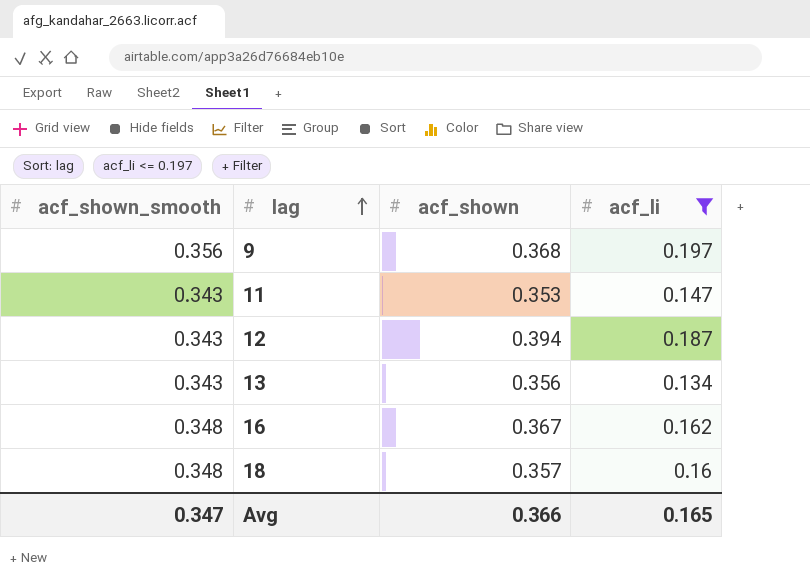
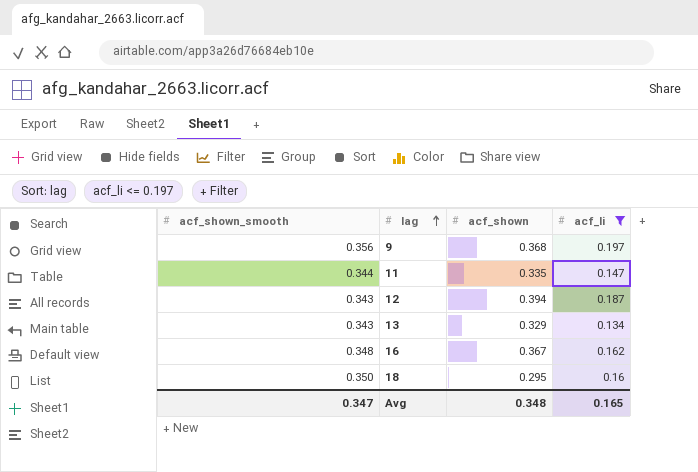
11 | acf_shown_smooth: 0.343 -> 0.344
11 | acf_shown: 0.353 -> 0.335
13 | acf_shown: 0.356 -> 0.329
18 | acf_shown_smooth: 0.348 -> 0.350
18 | acf_shown: 0.357 -> 0.295
Avg | acf_shown: 0.366 -> 0.348

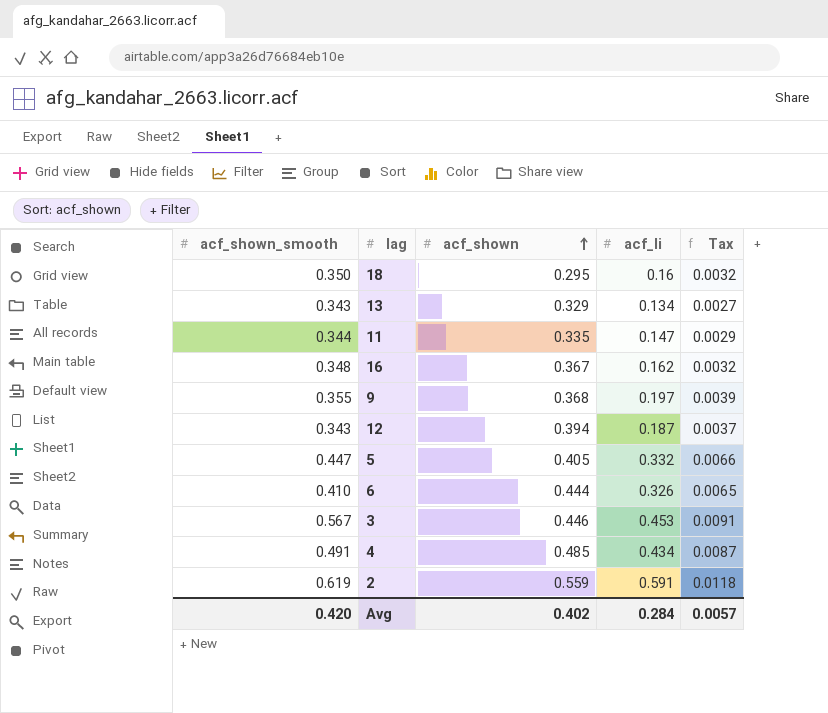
filter: acf_li <= 0.197 -> none
row order: lag ascending -> acf_shown ascending
column Tax | formula: none -> [acf_li] * 0.02
9 | acf_shown_smooth: 0.356 -> 0.355
Avg | acf_shown_smooth: 0.347 -> 0.420
Avg | acf_shown: 0.348 -> 0.402
Avg | acf_li: 0.165 -> 0.284

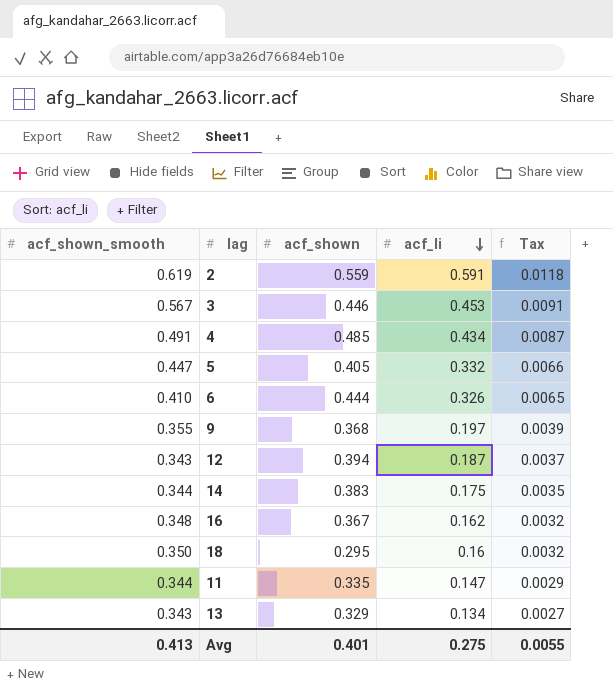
row order: acf_shown ascending -> acf_li descending
row 14: none -> 0.344 | 0.383 | 0.175 | 0.0035
Avg | acf_shown_smooth: 0.420 -> 0.413
Avg | acf_shown: 0.402 -> 0.401
Avg | acf_li: 0.284 -> 0.275
Avg | Tax: 0.0057 -> 0.0055

